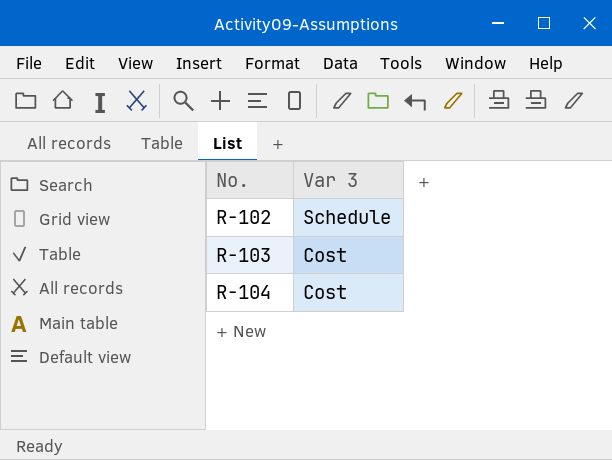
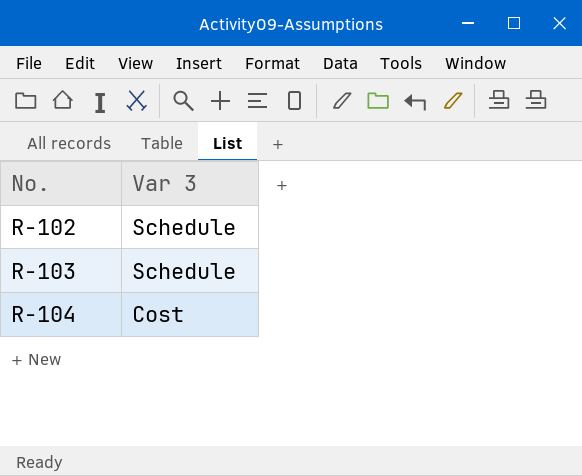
R-103 | Var 3: Cost -> Schedule

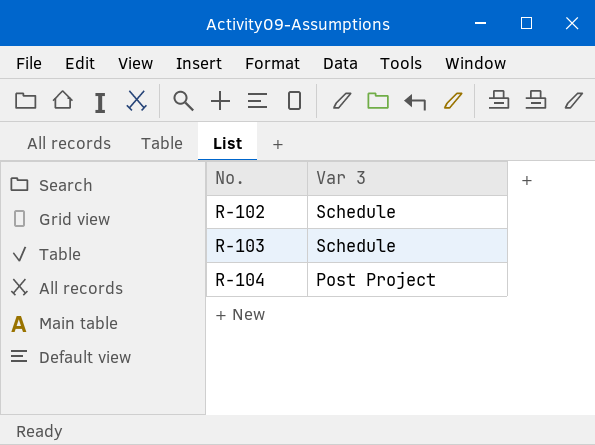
R-104 | Var 3: Cost -> Post Project

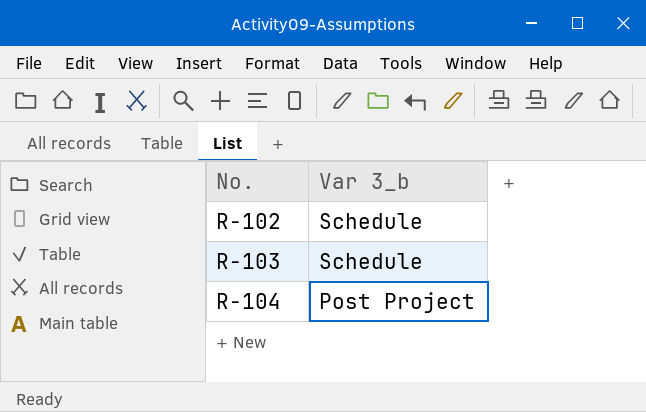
column name: Var 3 -> Var 3_b

